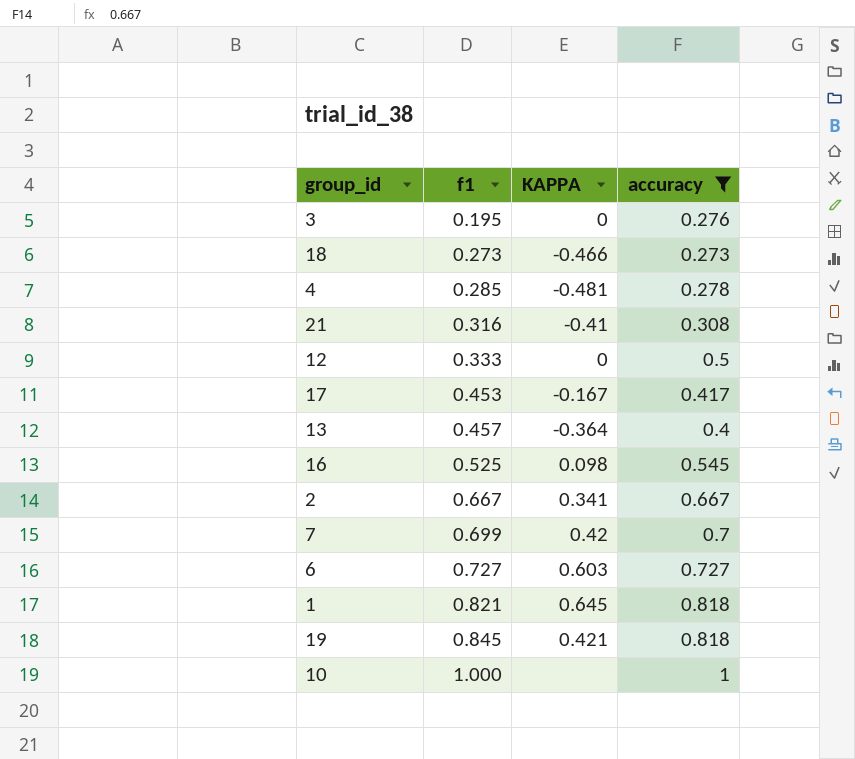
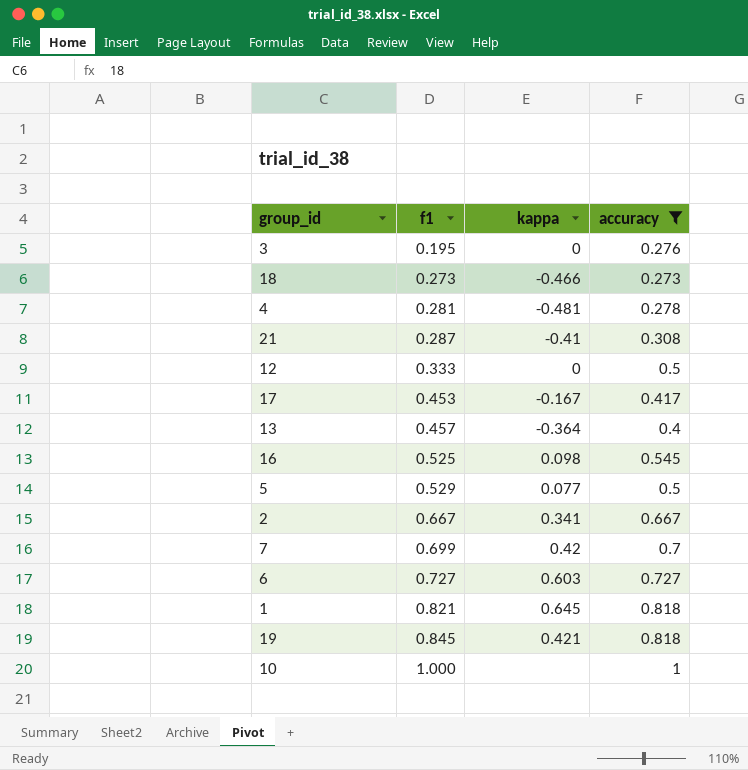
column name: KAPPA -> kappa
4 | f1: 0.285 -> 0.281
21 | f1: 0.316 -> 0.287
row 5: none -> 0.529 | 0.077 | 0.5

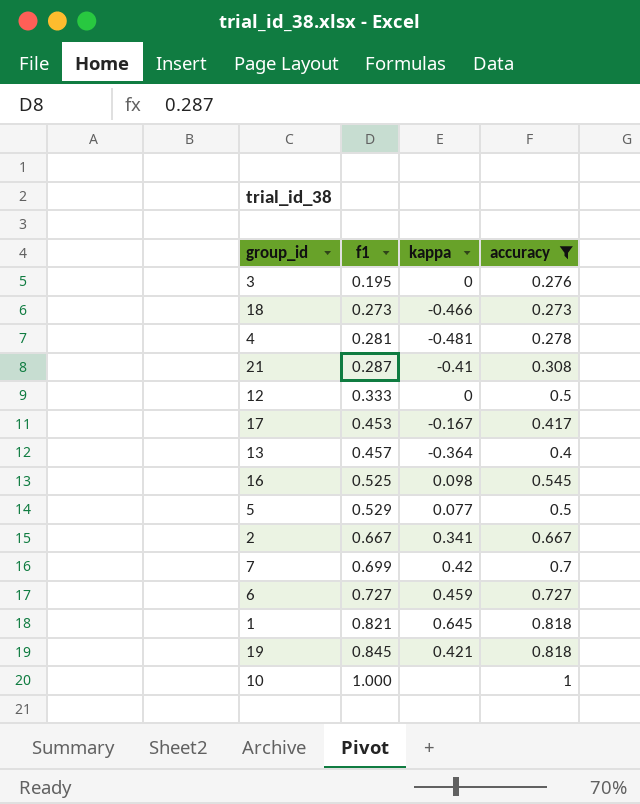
6 | kappa: 0.603 -> 0.459

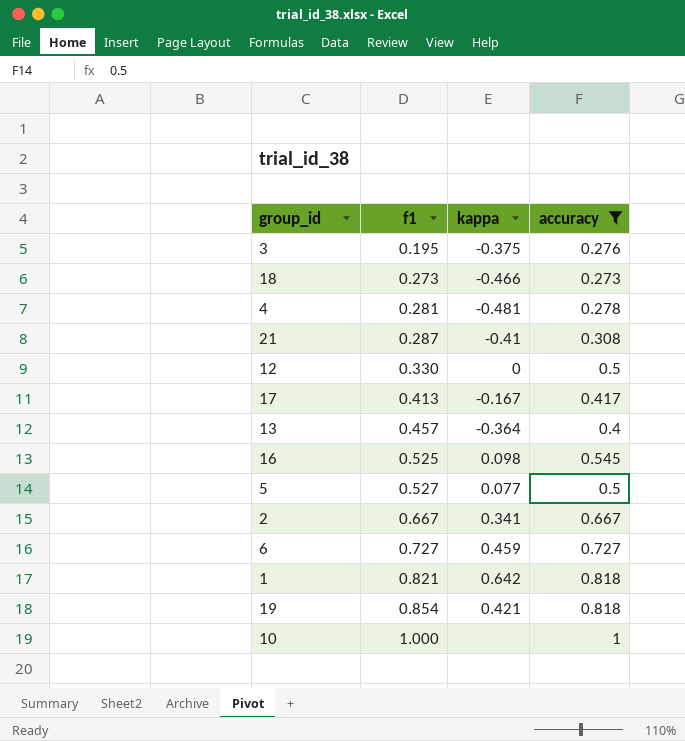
row 7: 0.699 | 0.42 | 0.7 -> none
3 | kappa: 0 -> -0.375
12 | f1: 0.333 -> 0.330
17 | f1: 0.453 -> 0.413
5 | f1: 0.529 -> 0.527
1 | kappa: 0.645 -> 0.642
19 | f1: 0.845 -> 0.854

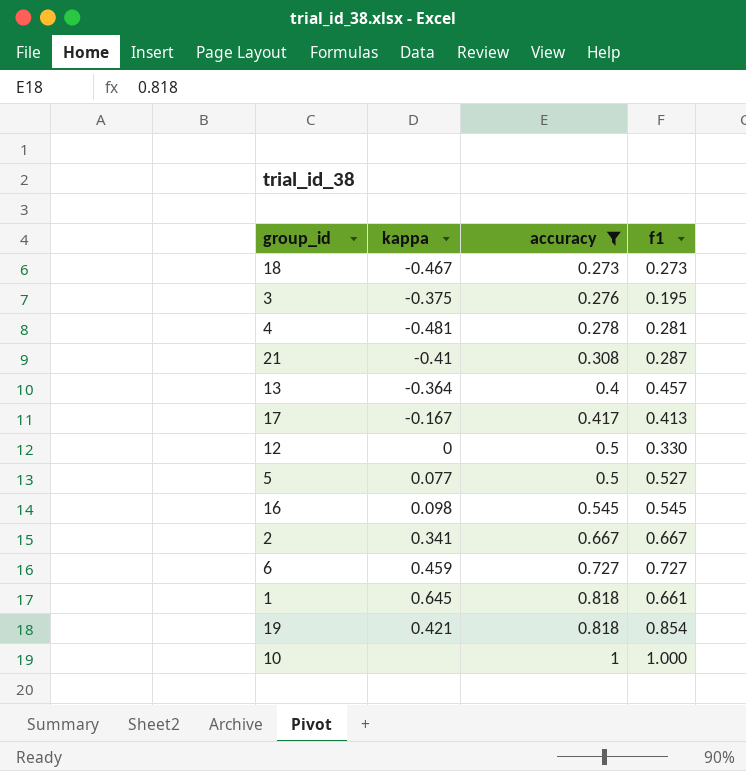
row order: f1 ascending -> accuracy ascending
column f1 | position: 2 -> 4
18 | kappa: -0.466 -> -0.467
16 | f1: 0.525 -> 0.545
1 | kappa: 0.642 -> 0.645
1 | f1: 0.821 -> 0.661

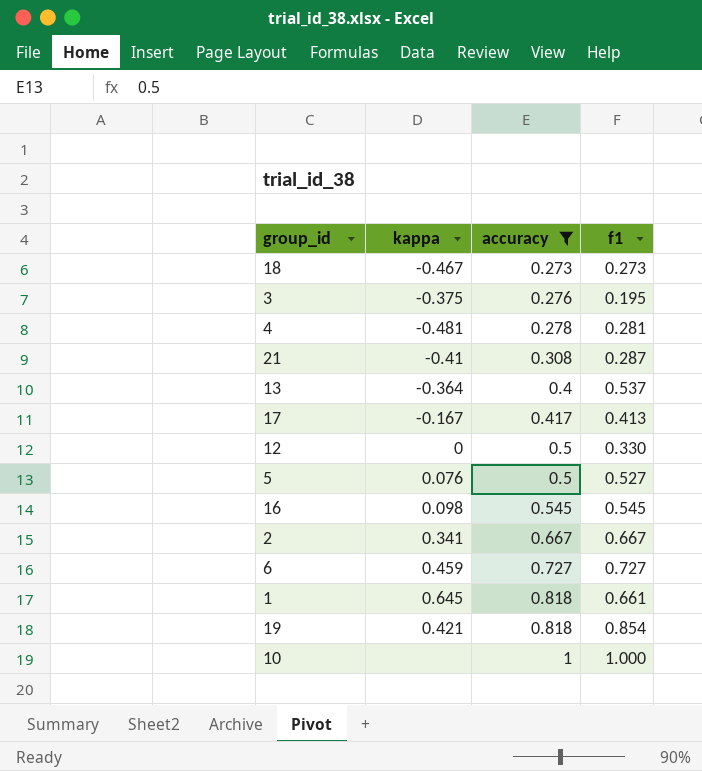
13 | f1: 0.457 -> 0.537
5 | kappa: 0.077 -> 0.076

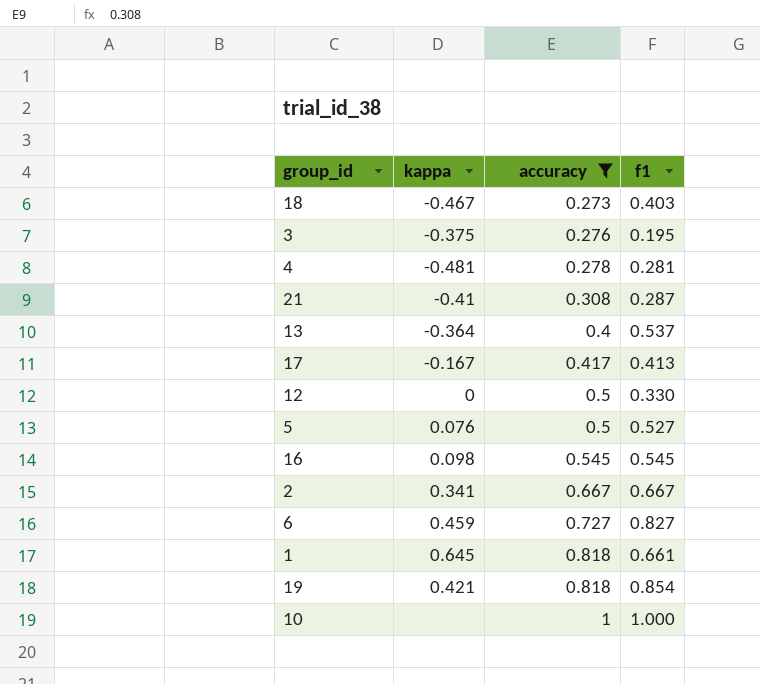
18 | f1: 0.273 -> 0.403
6 | f1: 0.727 -> 0.827

